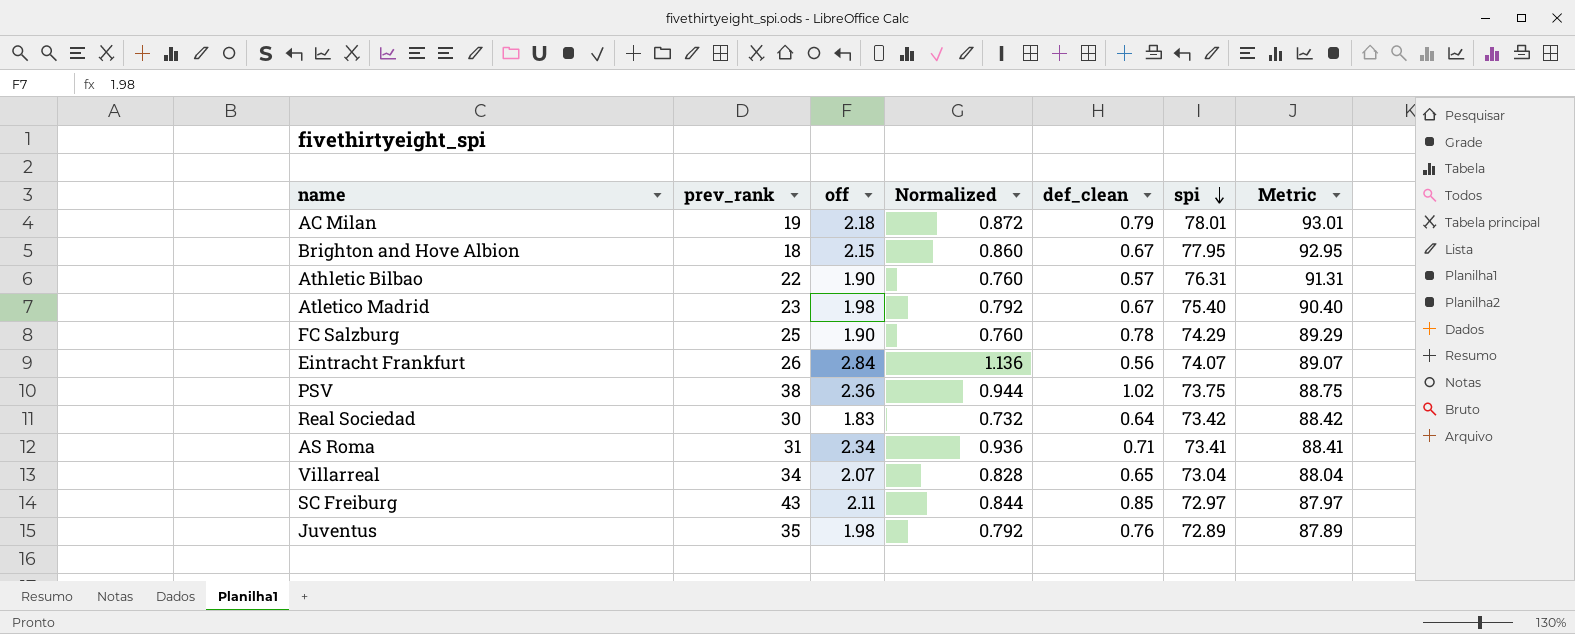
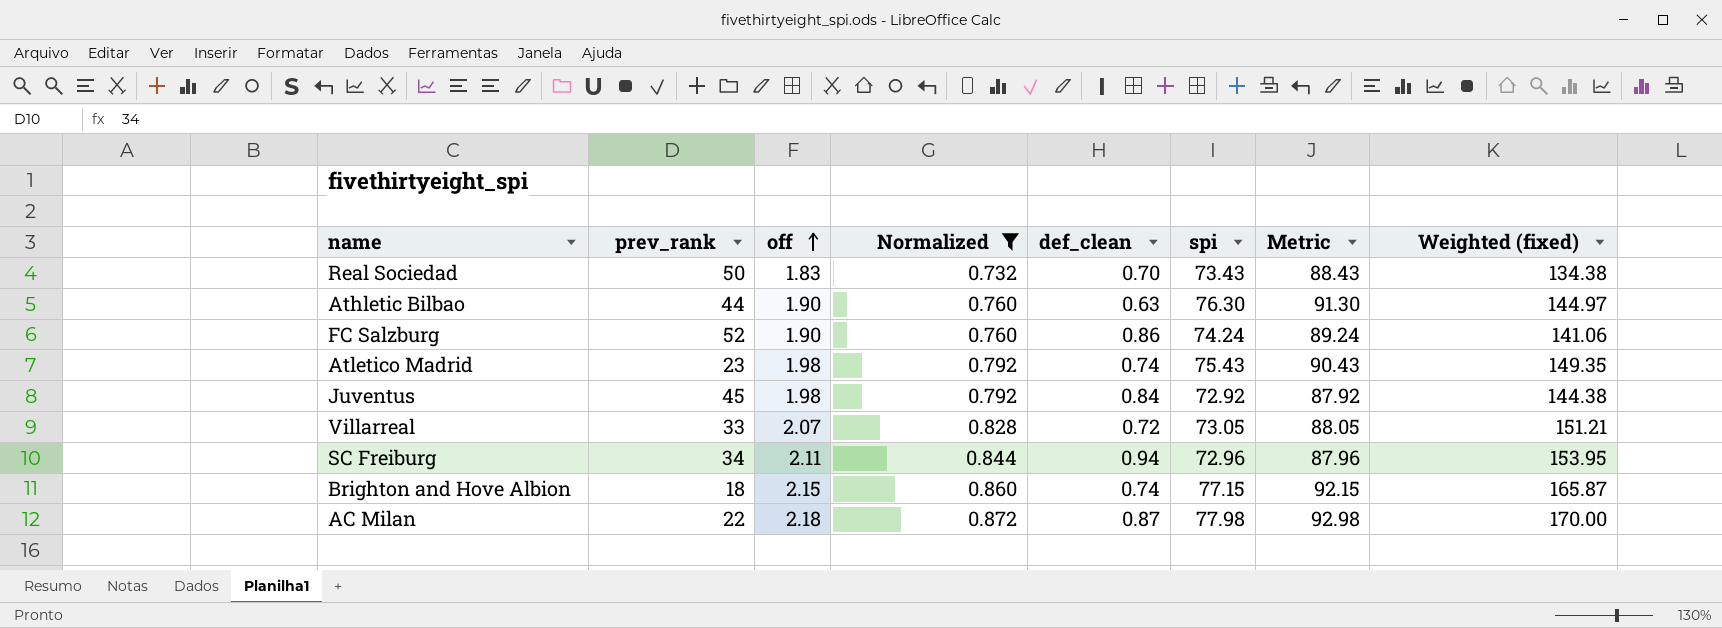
filter: none -> Normalized <= 0.872
row order: spi descending -> off ascending
column Weighted (fixed) | formula: none -> [off] * [spi]
Real Sociedad | prev_rank: 30 -> 50
Real Sociedad | def_clean: 0.64 -> 0.70
Real Sociedad | spi: 73.42 -> 73.43
Real Sociedad | Metric: 88.42 -> 88.43
Athletic Bilbao | prev_rank: 22 -> 44
Athletic Bilbao | def_clean: 0.57 -> 0.63
Athletic Bilbao | spi: 76.31 -> 76.30
Athletic Bilbao | Metric: 91.31 -> 91.30
FC Salzburg | prev_rank: 25 -> 52
FC Salzburg | def_clean: 0.78 -> 0.86
FC Salzburg | spi: 74.29 -> 74.24
FC Salzburg | Metric: 89.29 -> 89.24
Atletico Madrid | def_clean: 0.67 -> 0.74
Atletico Madrid | spi: 75.40 -> 75.43
Atletico Madrid | Metric: 90.40 -> 90.43
Juventus | prev_rank: 35 -> 45
Juventus | def_clean: 0.76 -> 0.84
Juventus | spi: 72.89 -> 72.92
Juventus | Metric: 87.89 -> 87.92
Villarreal | prev_rank: 34 -> 33
Villarreal | def_clean: 0.65 -> 0.72
Villarreal | spi: 73.04 -> 73.05
Villarreal | Metric: 88.04 -> 88.05
SC Freiburg | prev_rank: 43 -> 34
SC Freiburg | def_clean: 0.85 -> 0.94
SC Freiburg | spi: 72.97 -> 72.96
SC Freiburg | Metric: 87.97 -> 87.96
Brighton and Hove Albion | def_clean: 0.67 -> 0.74
Brighton and Hove Albion | spi: 77.95 -> 77.15
Brighton and Hove Albion | Metric: 92.95 -> 92.15
AC Milan | prev_rank: 19 -> 22
AC Milan | def_clean: 0.79 -> 0.87
AC Milan | spi: 78.01 -> 77.98
AC Milan | Metric: 93.01 -> 92.98

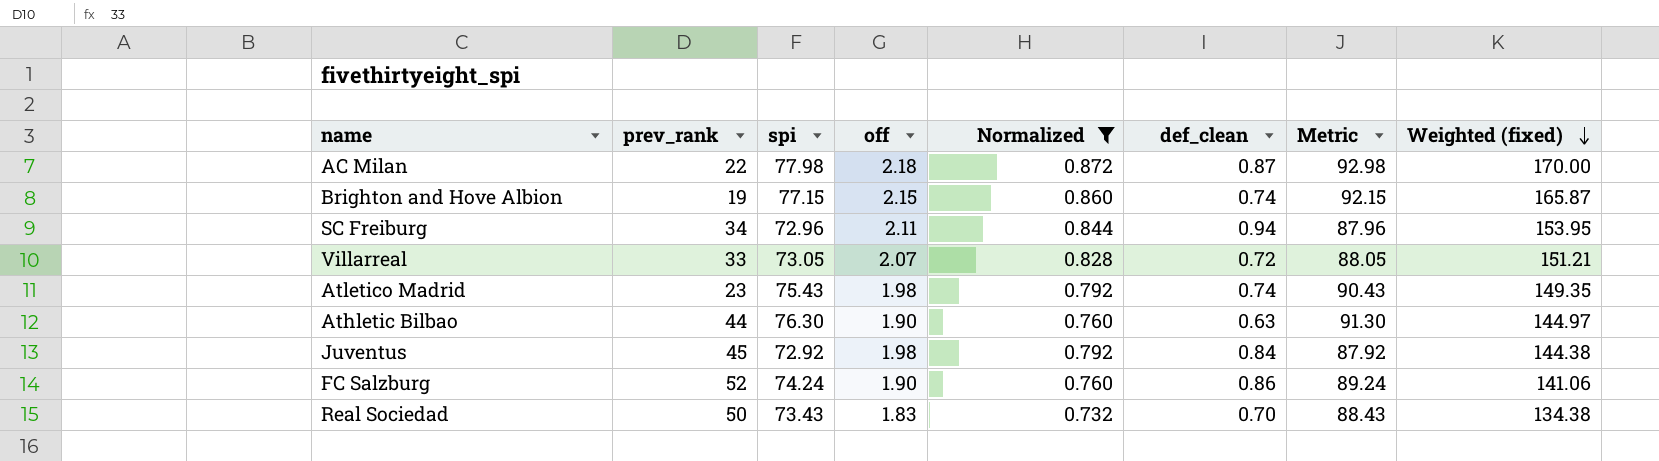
row order: off ascending -> Weighted (fixed) descending
column spi | position: 6 -> 3
Brighton and Hove Albion | prev_rank: 18 -> 19

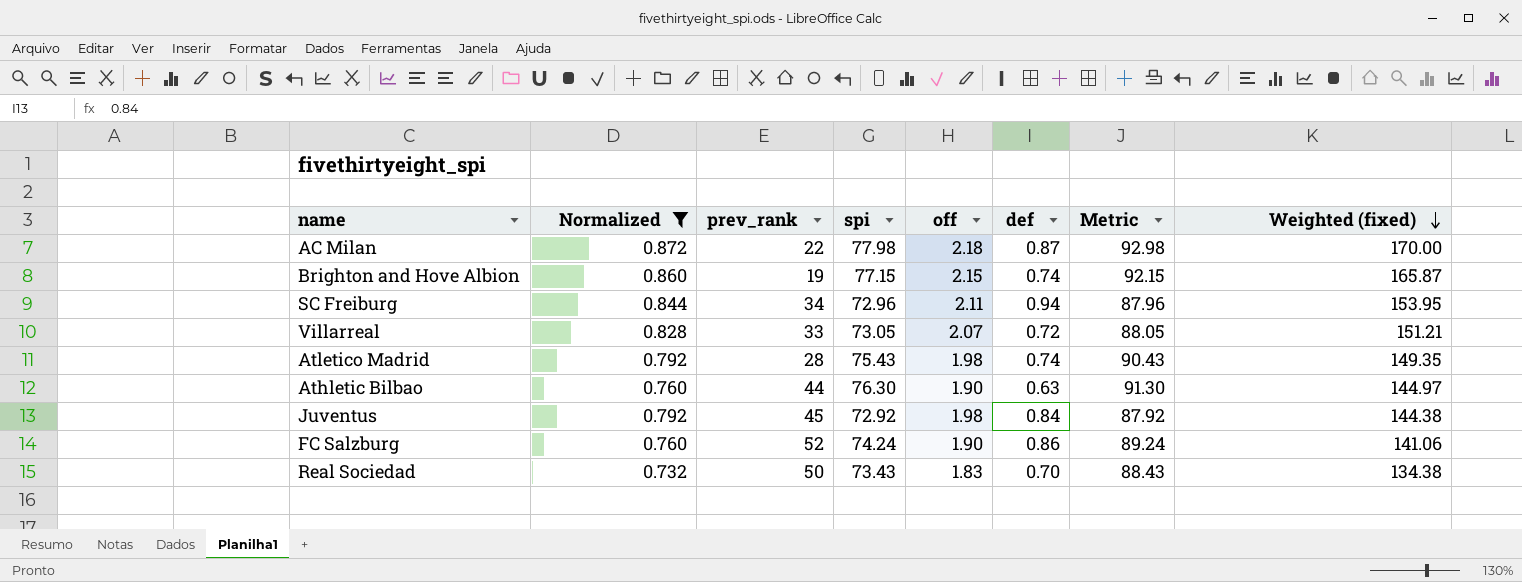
column Normalized | position: 5 -> 2
column name: def_clean -> def
Atletico Madrid | prev_rank: 23 -> 28

